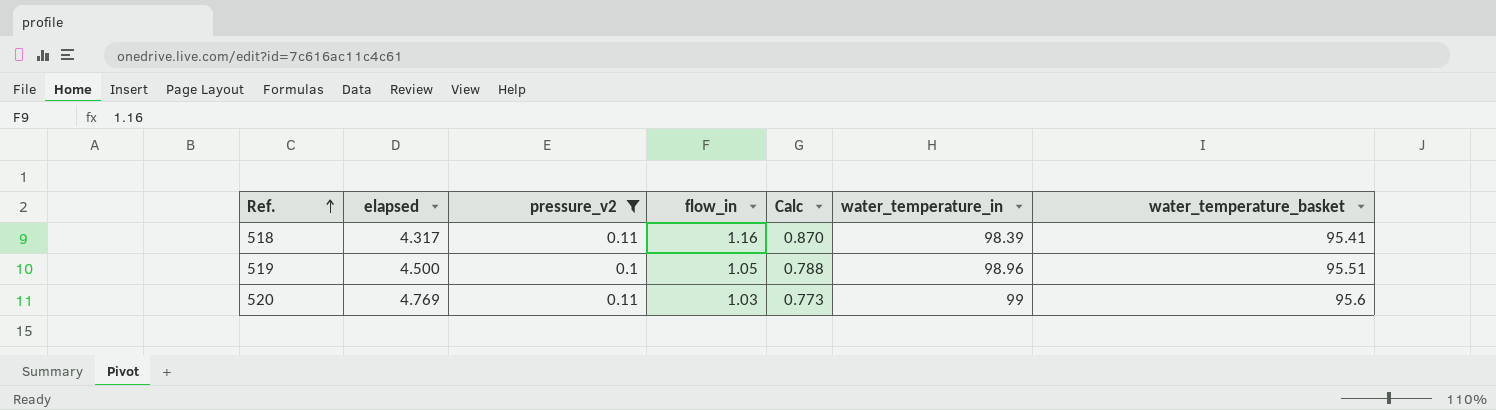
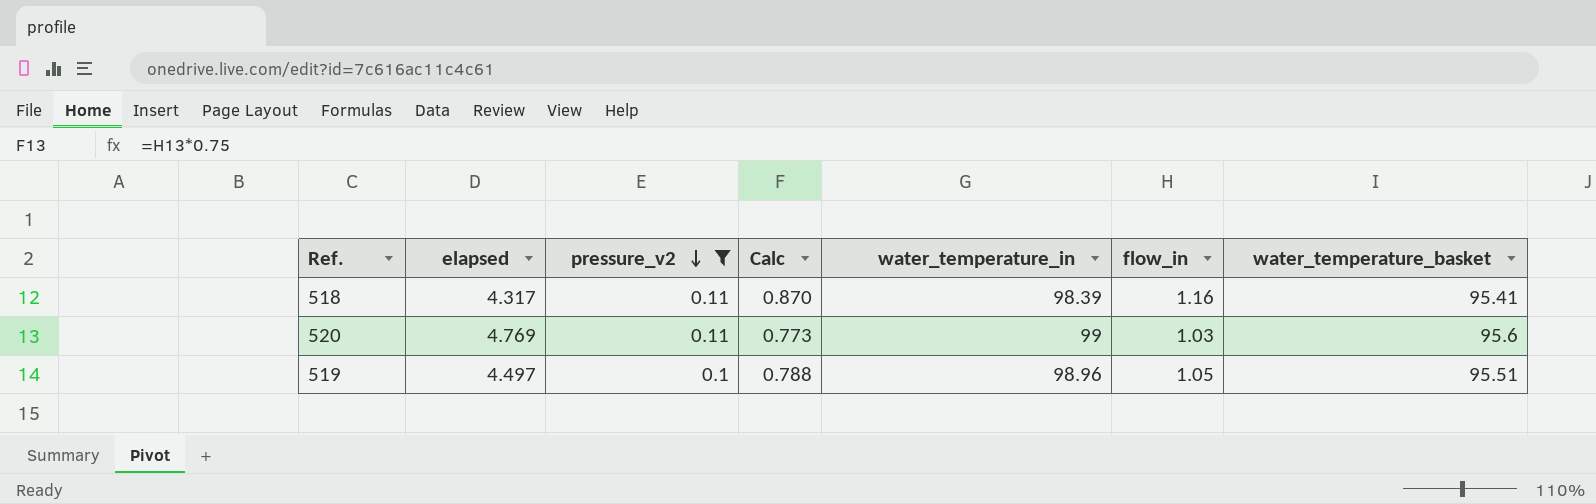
row order: Ref. ascending -> pressure_v2 descending
column flow_in | position: 4 -> 6
519 | elapsed: 4.500 -> 4.497

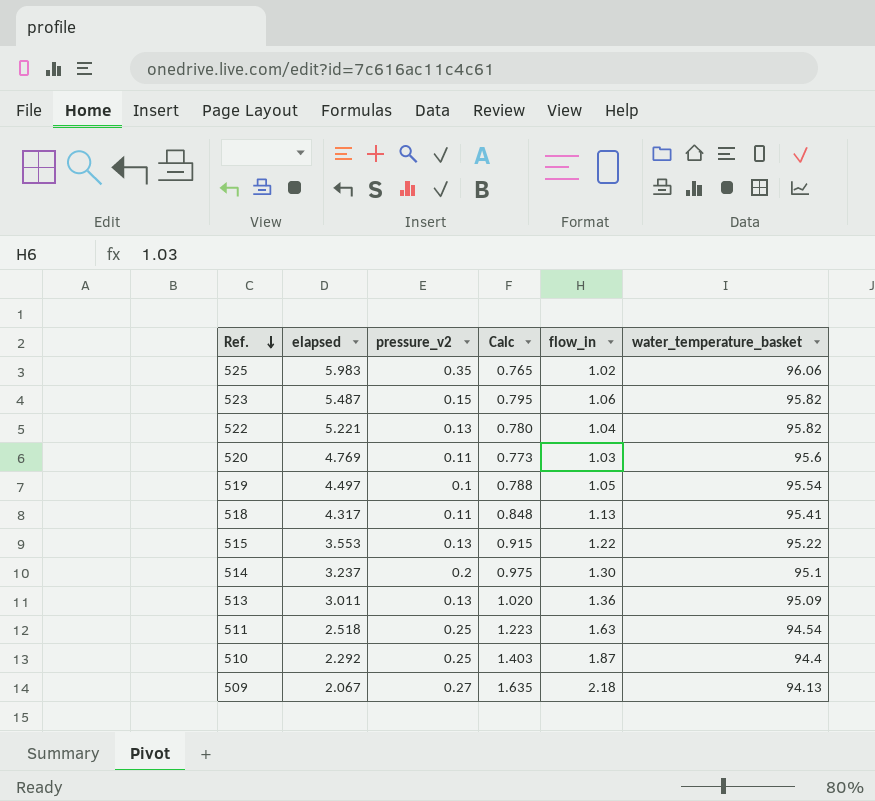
filter: pressure_v2 <= 0.11 -> none
row order: pressure_v2 descending -> Ref. descending
column water_temperature_in | position: 5 -> none
519 | water_temperature_basket: 95.51 -> 95.54
518 | Calc: 0.870 -> 0.848
518 | flow_in: 1.16 -> 1.13

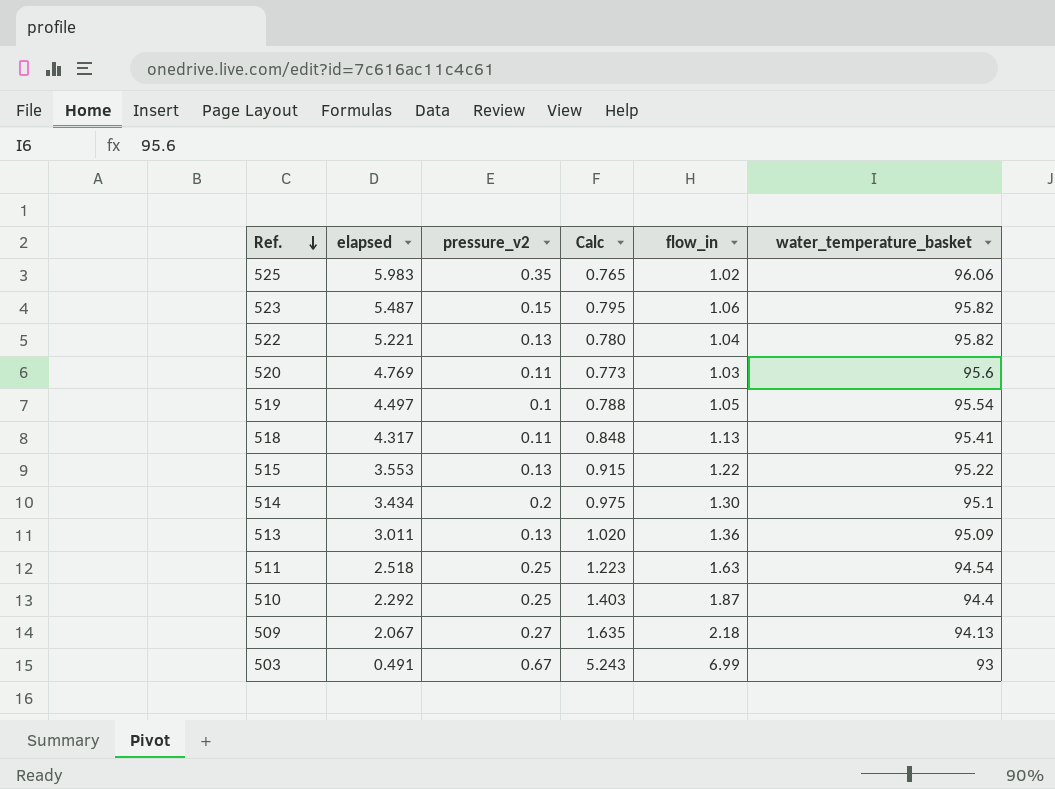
514 | elapsed: 3.237 -> 3.434
row 503: none -> 0.491 | 0.67 | 5.243 | 6.99 | 93

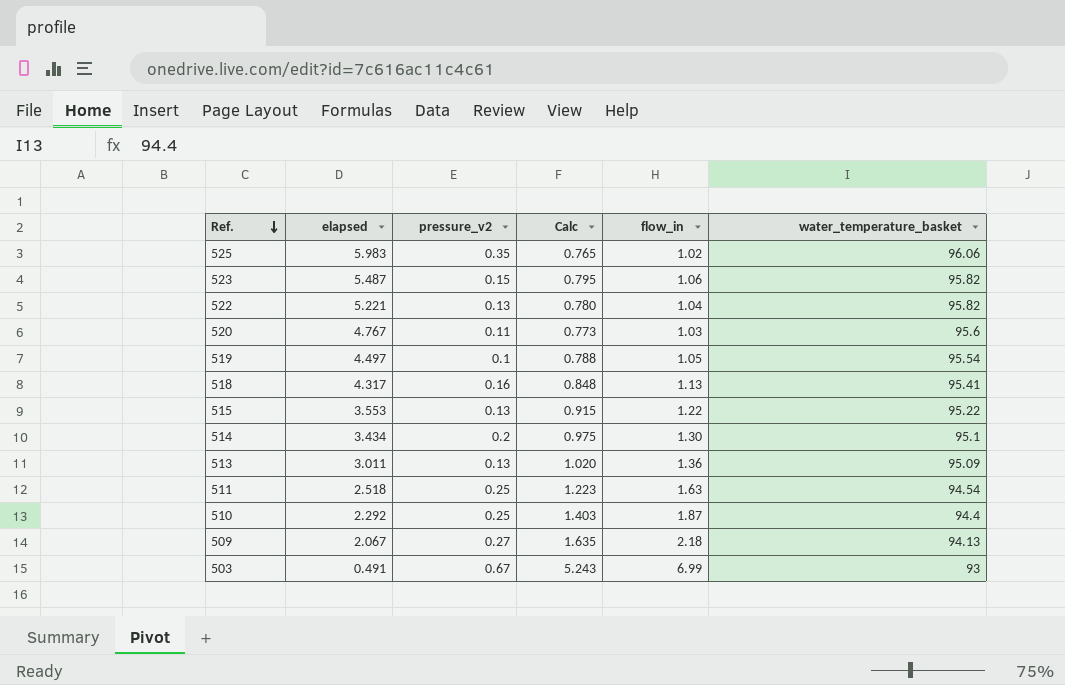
520 | elapsed: 4.769 -> 4.767
518 | pressure_v2: 0.11 -> 0.16

